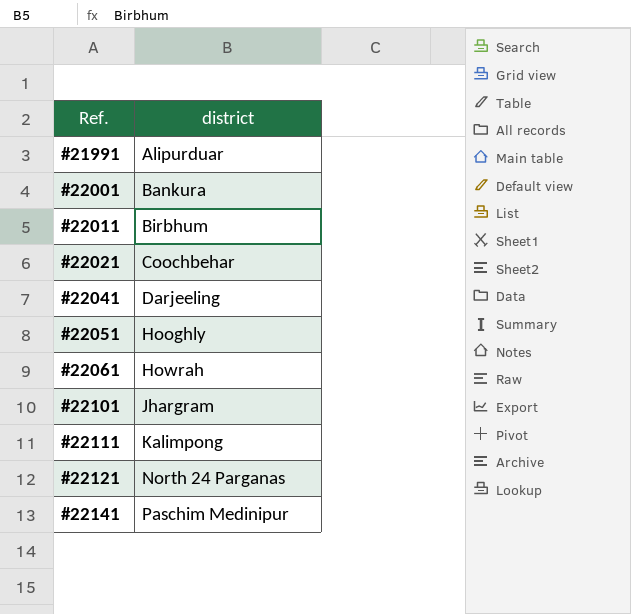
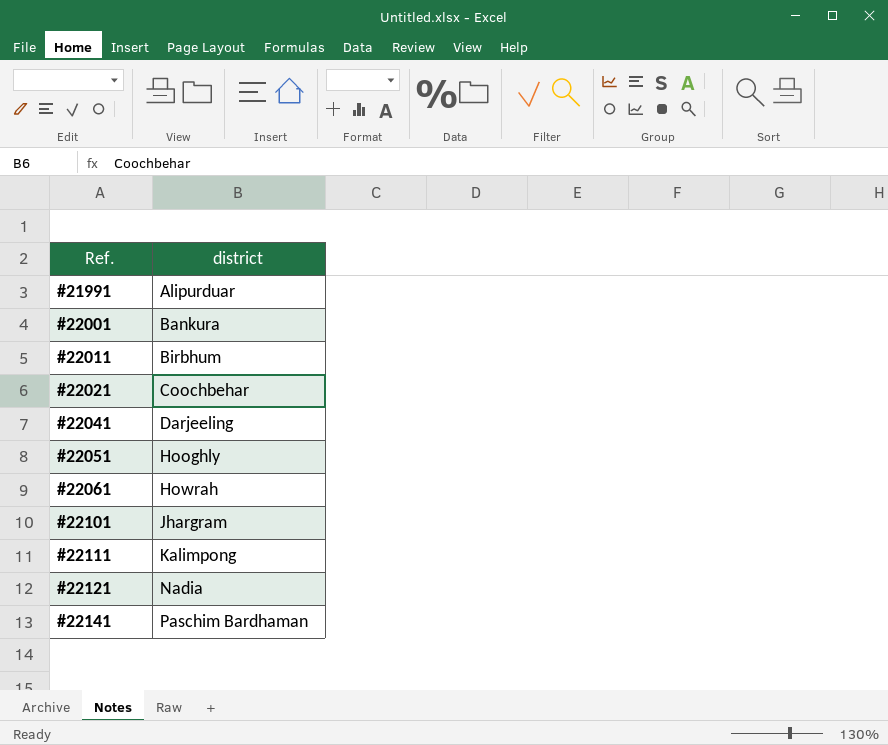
#22121 | district: North 24 Parganas -> Nadia
#22141 | district: Paschim Medinipur -> Paschim Bardhaman

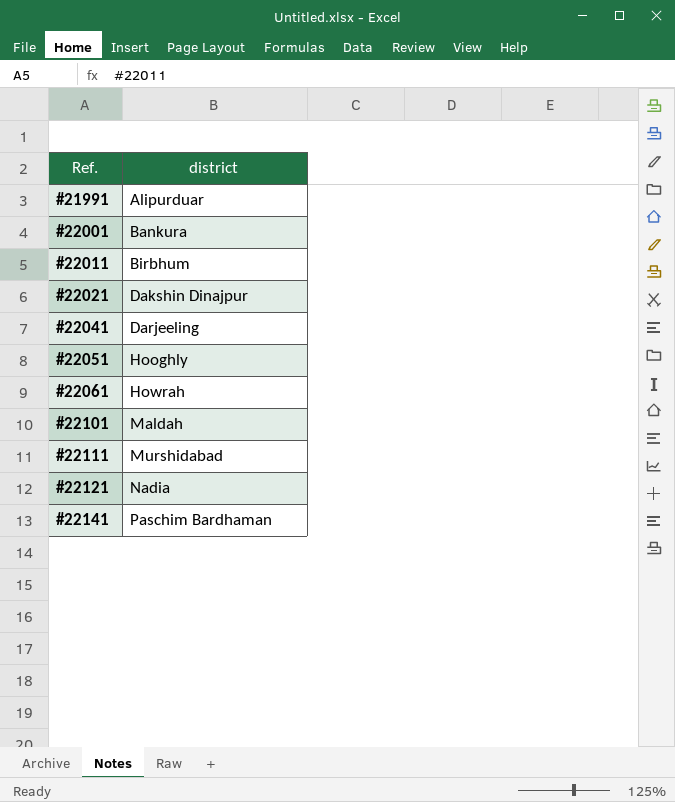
#22021 | district: Coochbehar -> Dakshin Dinajpur
#22101 | district: Jhargram -> Maldah
#22111 | district: Kalimpong -> Murshidabad

